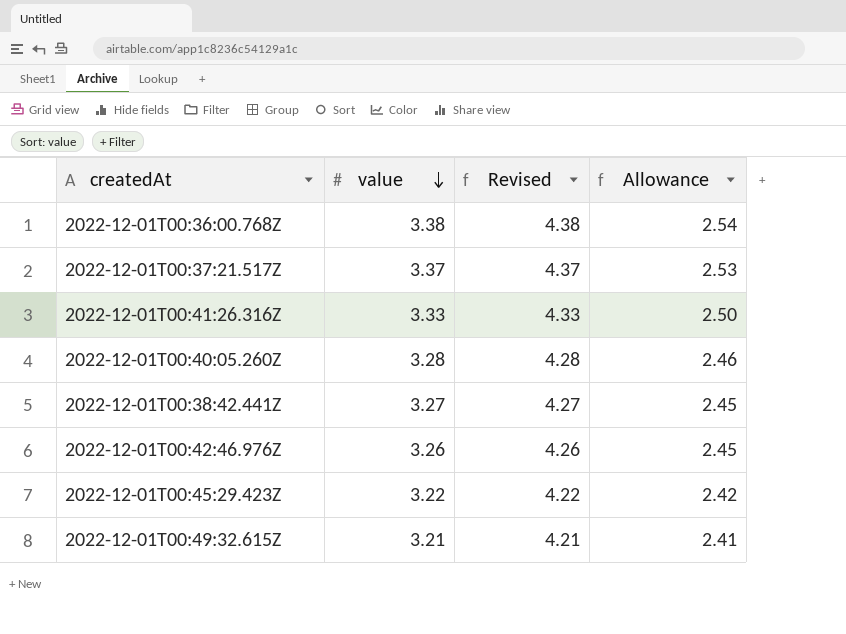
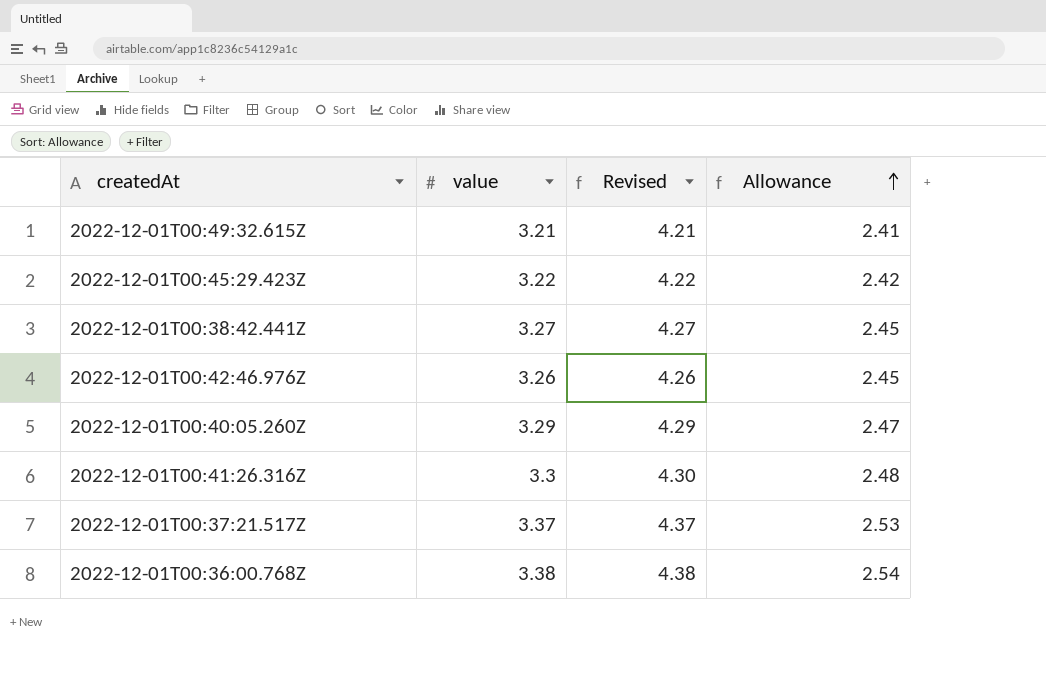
row order: value descending -> Allowance ascending
2022-12-01T00:40:05.260Z | value: 3.28 -> 3.29
2022-12-01T00:40:05.260Z | Revised: 4.28 -> 4.29
2022-12-01T00:40:05.260Z | Allowance: 2.46 -> 2.47
2022-12-01T00:41:26.316Z | value: 3.33 -> 3.3
2022-12-01T00:41:26.316Z | Revised: 4.33 -> 4.30
2022-12-01T00:41:26.316Z | Allowance: 2.50 -> 2.48

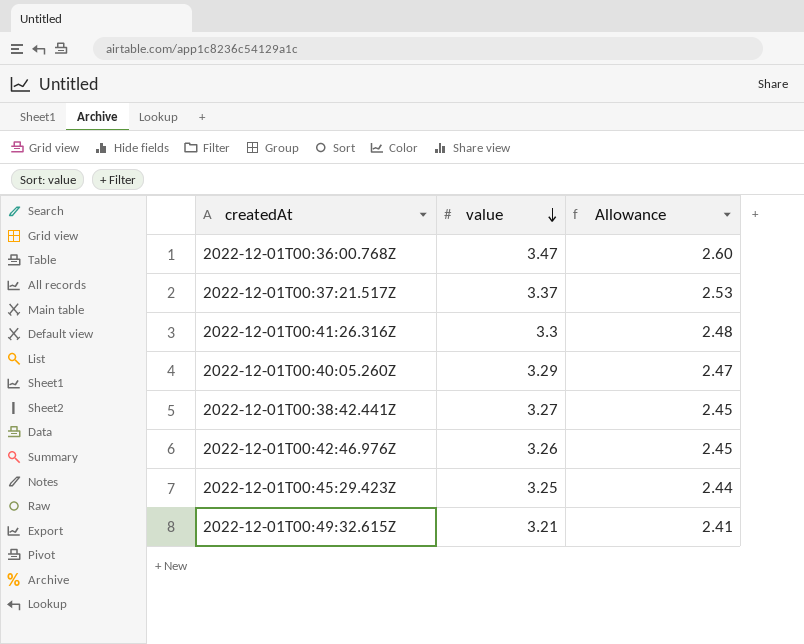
row order: Allowance ascending -> value descending
column Revised | formula: [value] + 1 -> none
2022-12-01T00:36:00.768Z | value: 3.38 -> 3.47
2022-12-01T00:36:00.768Z | Allowance: 2.54 -> 2.60
2022-12-01T00:45:29.423Z | value: 3.22 -> 3.25
2022-12-01T00:45:29.423Z | Allowance: 2.42 -> 2.44

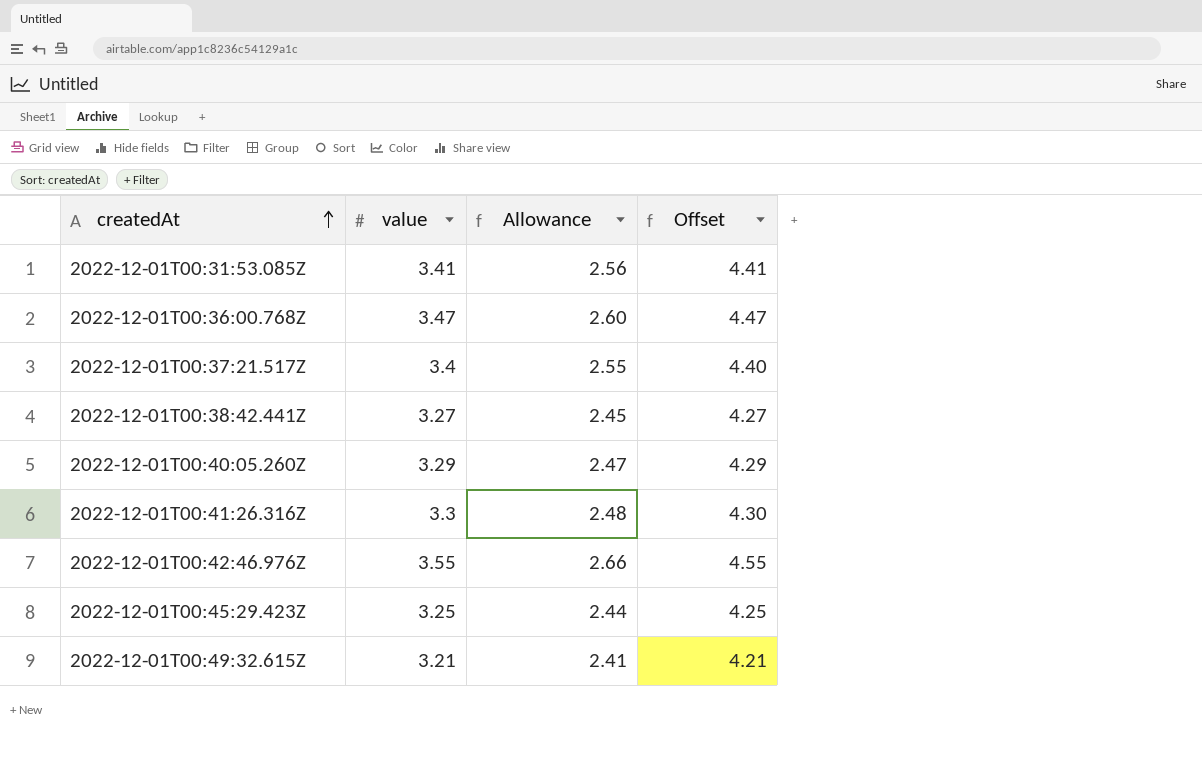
row order: value descending -> createdAt ascending
column Offset | formula: none -> [value] + 1
row 2022-12-01T00:31:53.085Z: none -> 3.41 | 2.56 | 4.41
2022-12-01T00:37:21.517Z | value: 3.37 -> 3.4
2022-12-01T00:37:21.517Z | Allowance: 2.53 -> 2.55
2022-12-01T00:42:46.976Z | value: 3.26 -> 3.55
2022-12-01T00:42:46.976Z | Allowance: 2.45 -> 2.66

